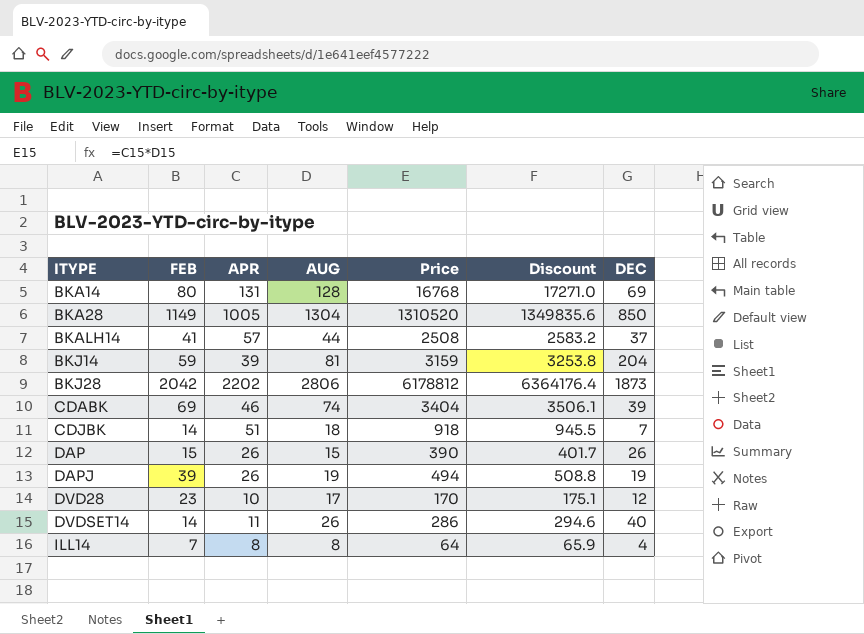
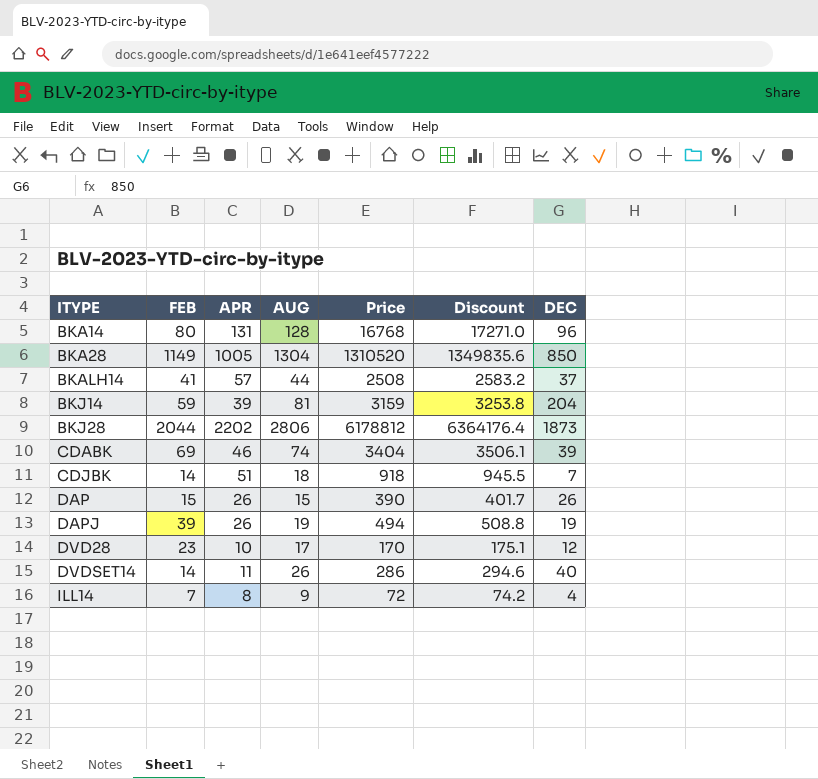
BKA14 | DEC: 69 -> 96
BKJ28 | FEB: 2042 -> 2044
ILL14 | AUG: 8 -> 9
ILL14 | Price: 64 -> 72
ILL14 | Discount: 65.9 -> 74.2

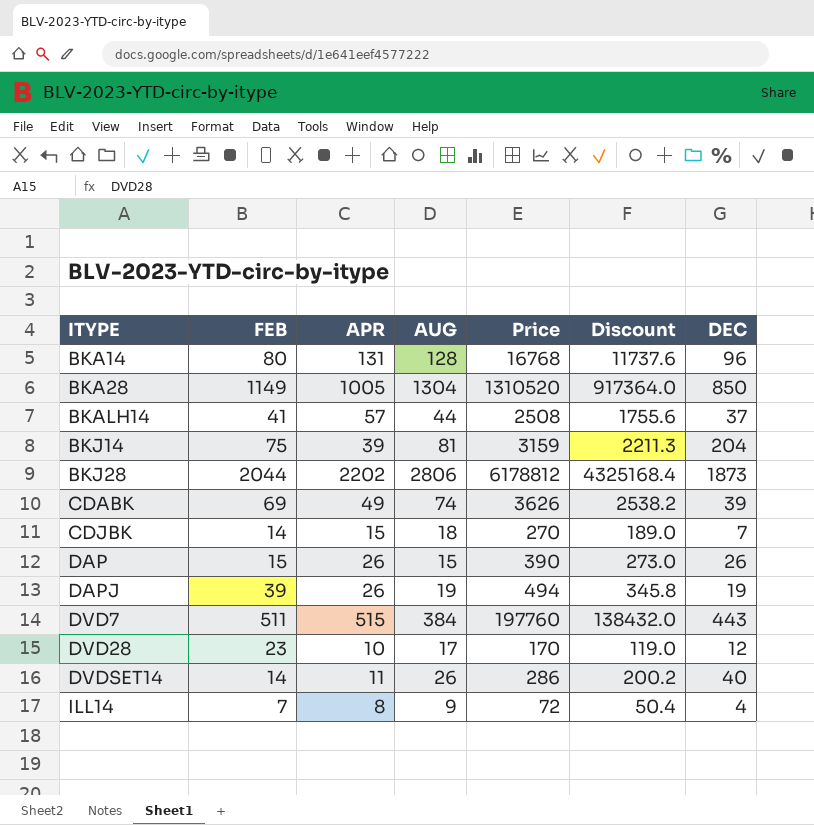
column Discount | formula: [Price] * 1.03 -> [Price] * 0.7
BKJ14 | FEB: 59 -> 75
CDABK | APR: 46 -> 49
CDABK | Price: 3404 -> 3626
CDJBK | APR: 51 -> 15
CDJBK | Price: 918 -> 270
row DVD7: none -> 511 | 515 | 384 | 197760 | 138432.0 | 443

